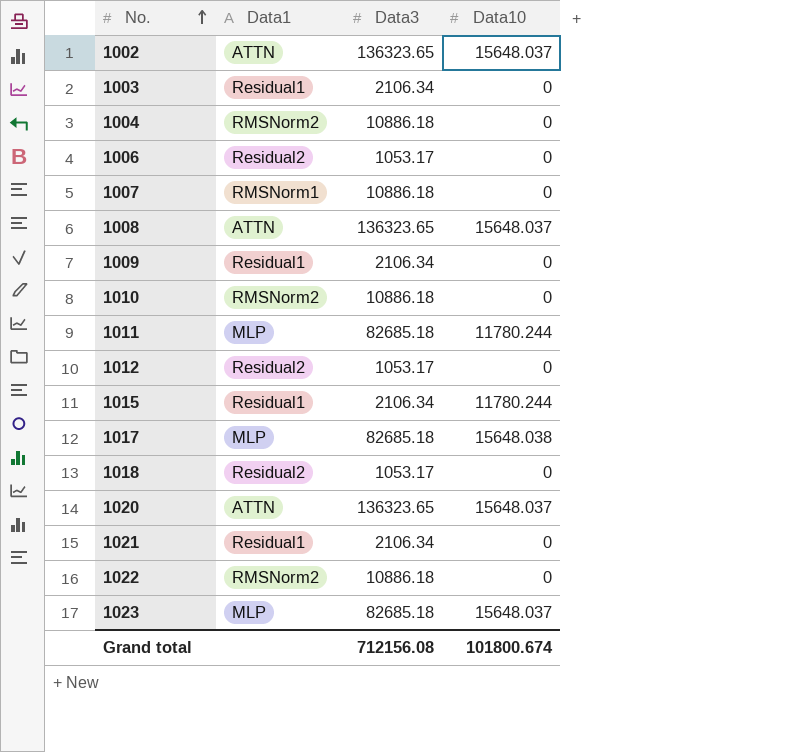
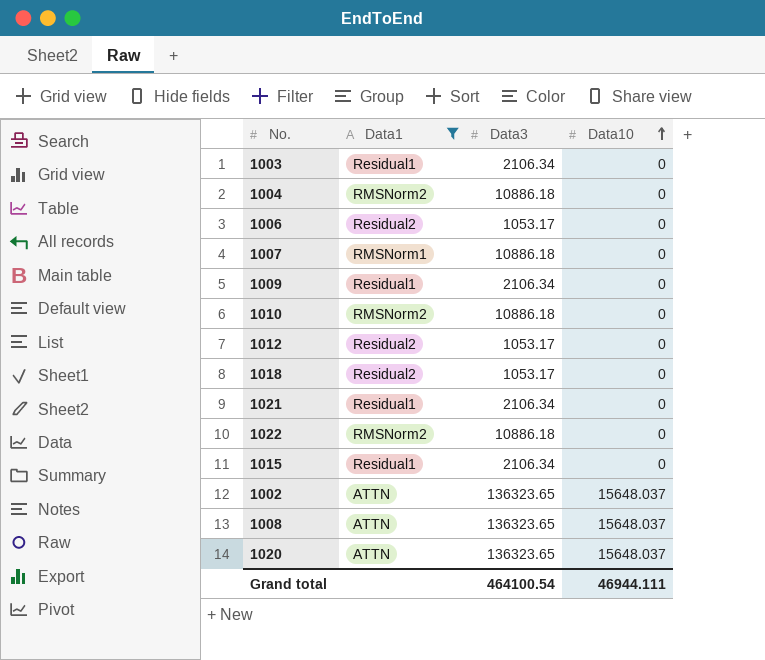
filter: none -> Data1 != MLP
row order: No. ascending -> Data10 ascending
1015 | Data10: 11780.244 -> 0
Grand total | Data3: 712156.08 -> 464100.54
Grand total | Data10: 101800.674 -> 46944.111

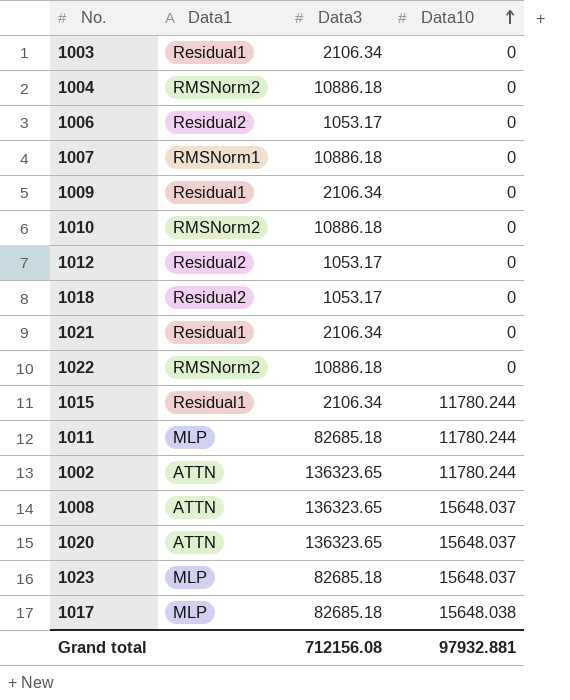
filter: Data1 != MLP -> none
1015 | Data10: 0 -> 11780.244
1002 | Data10: 15648.037 -> 11780.244
Grand total | Data3: 464100.54 -> 712156.08
Grand total | Data10: 46944.111 -> 97932.881

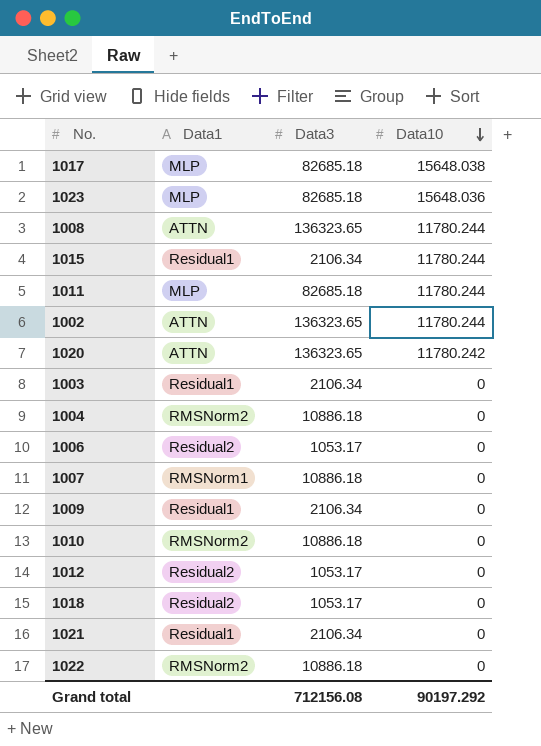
row order: Data10 ascending -> Data10 descending
1023 | Data10: 15648.037 -> 15648.036
1008 | Data10: 15648.037 -> 11780.244
1020 | Data10: 15648.037 -> 11780.242
Grand total | Data10: 97932.881 -> 90197.292

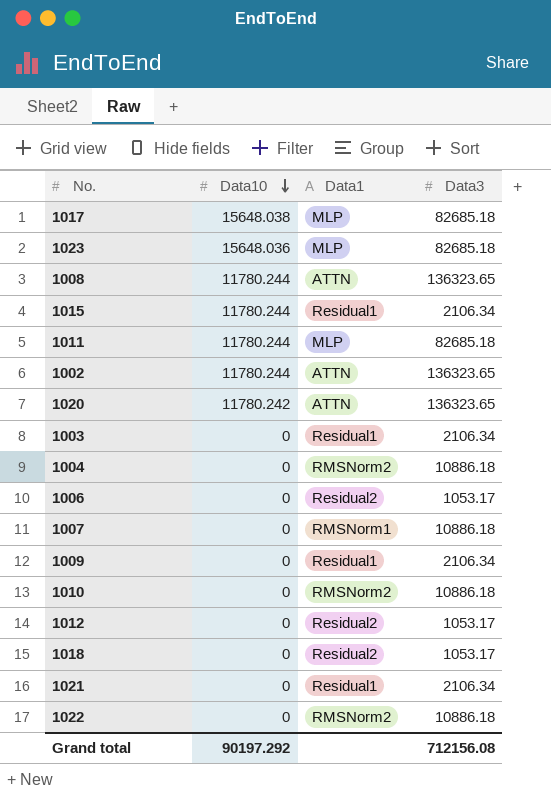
column Data10 | position: 4 -> 2

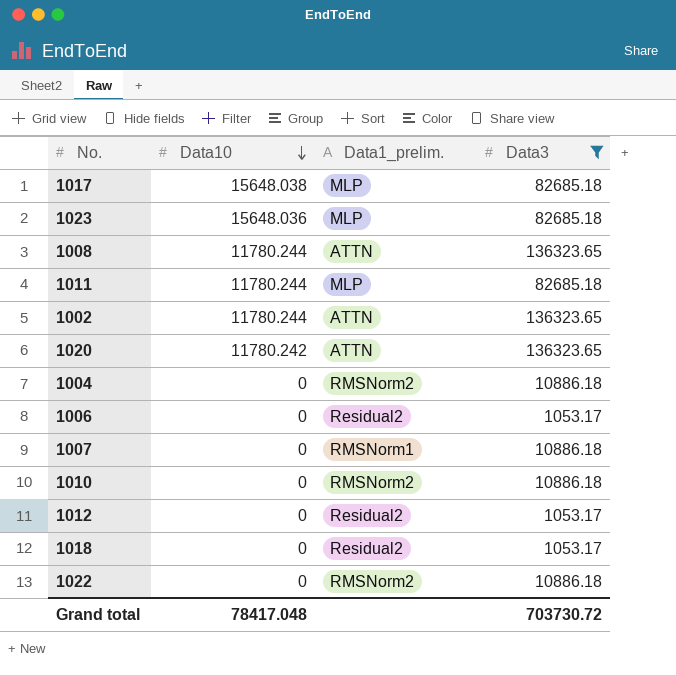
filter: none -> Data3 != 2106.34
column name: Data1 -> Data1_prelim.
Grand total | Data10: 90197.292 -> 78417.048
Grand total | Data3: 712156.08 -> 703730.72

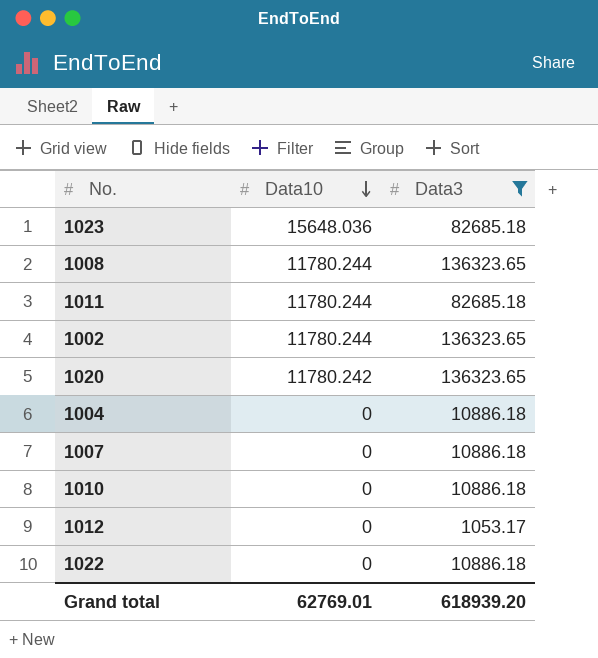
column Data1_prelim. | position: 3 -> none
row 1017: 15648.038 | MLP | 82685.18 -> none
row 1006: 0 | Residual2 | 1053.17 -> none
row 1018: 0 | Residual2 | 1053.17 -> none
Grand total | Data10: 78417.048 -> 62769.01
Grand total | Data3: 703730.72 -> 618939.20

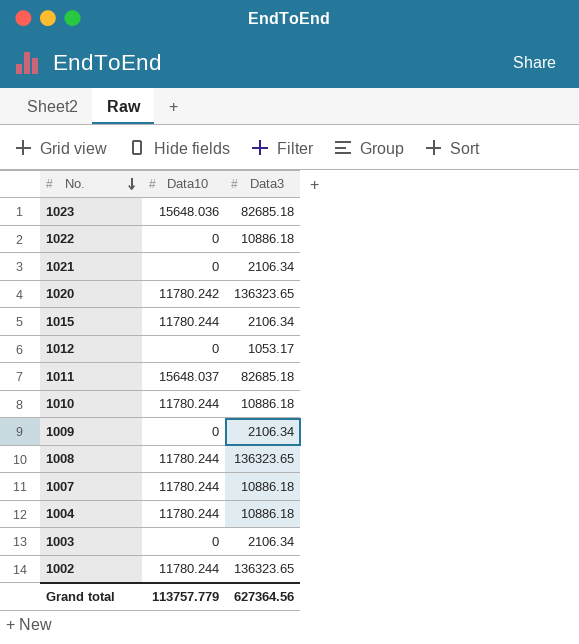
filter: Data3 != 2106.34 -> none
row order: Data10 descending -> No. descending
1011 | Data10: 11780.244 -> 15648.037
1010 | Data10: 0 -> 11780.244
1007 | Data10: 0 -> 11780.244
1004 | Data10: 0 -> 11780.244
Grand total | Data10: 62769.01 -> 113757.779
Grand total | Data3: 618939.20 -> 627364.56

